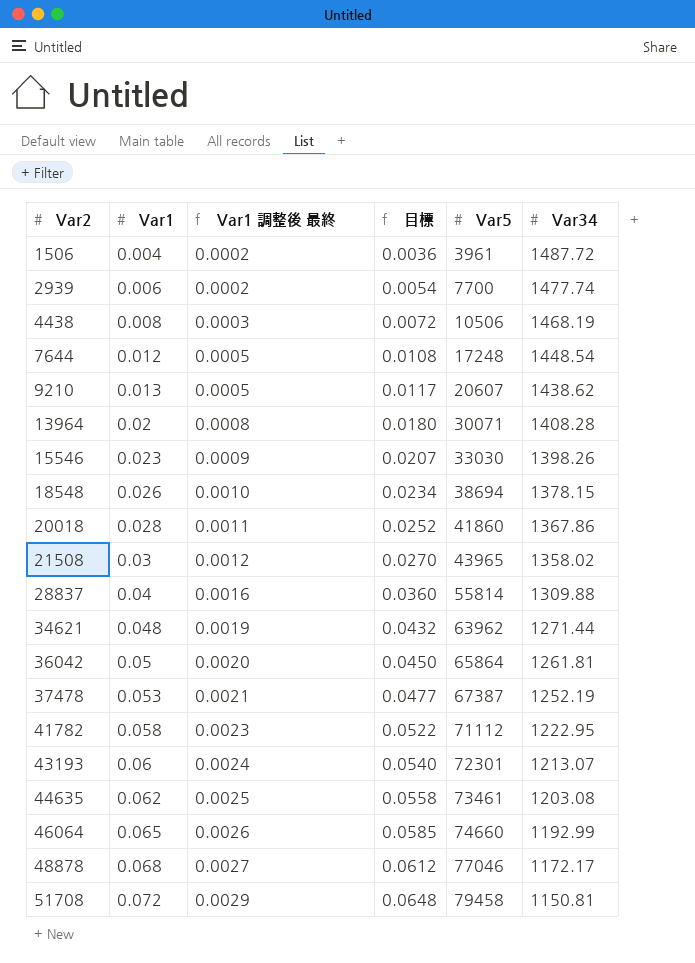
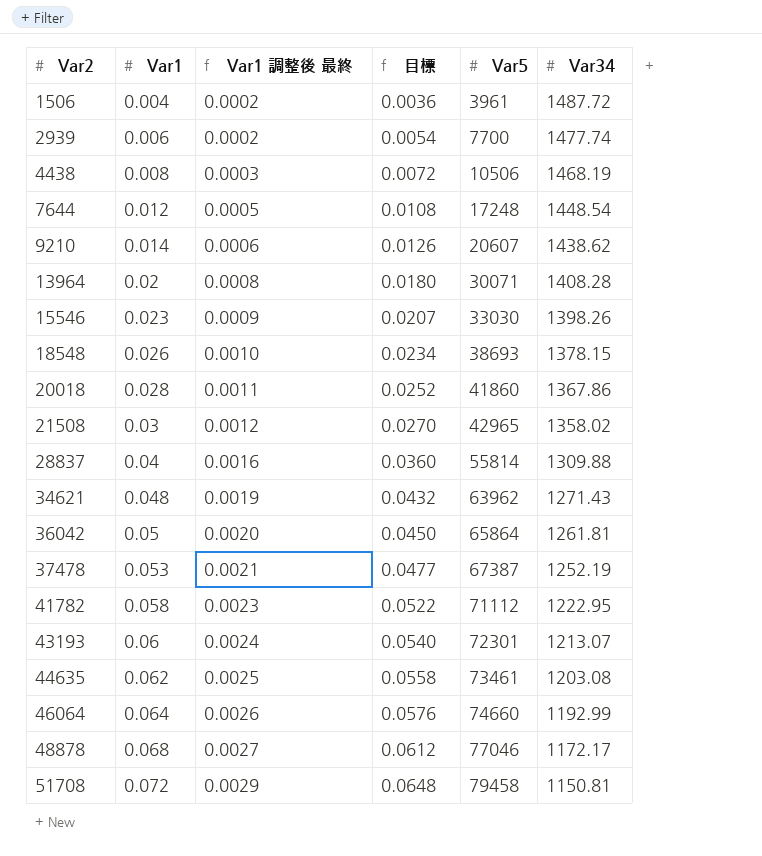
9210 | Var1: 0.013 -> 0.014
9210 | Var1 調整後 最終: 0.0005 -> 0.0006
9210 | 目標: 0.0117 -> 0.0126
18548 | Var5: 38694 -> 38693
21508 | Var5: 43965 -> 42965
34621 | Var34: 1271.44 -> 1271.43
46064 | Var1: 0.065 -> 0.064
46064 | 目標: 0.0585 -> 0.0576

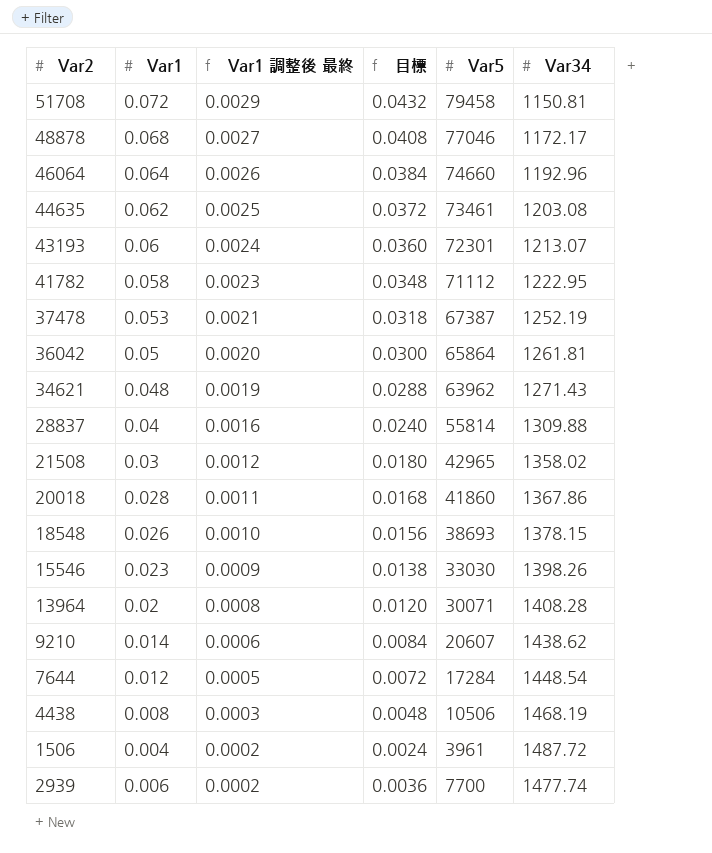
row order: Var2 ascending -> Var1 調整後 最終 descending
column 目標 | formula: [Var1] * 0.9 -> [Var1] * 0.6
46064 | Var34: 1192.99 -> 1192.96
7644 | Var5: 17248 -> 17284

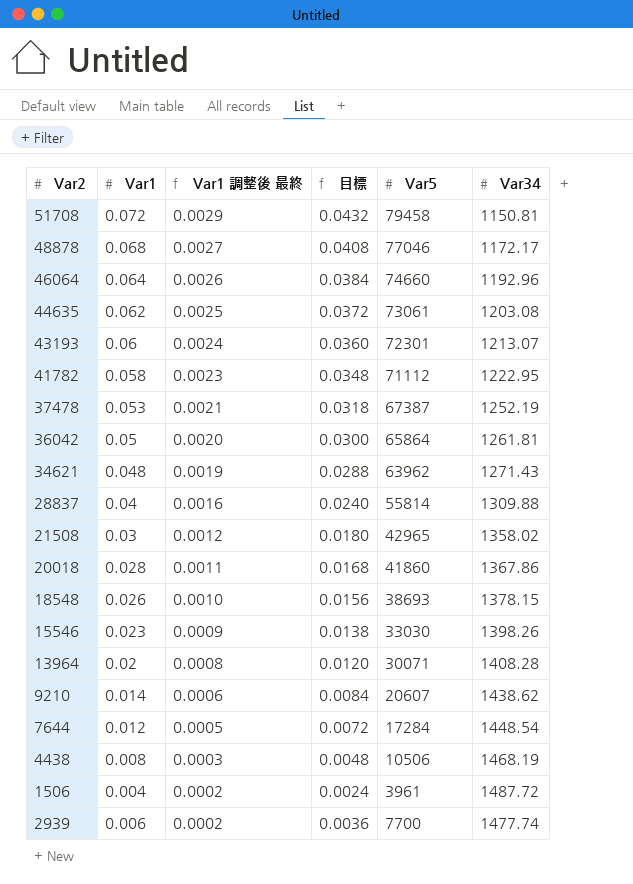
44635 | Var5: 73461 -> 73061

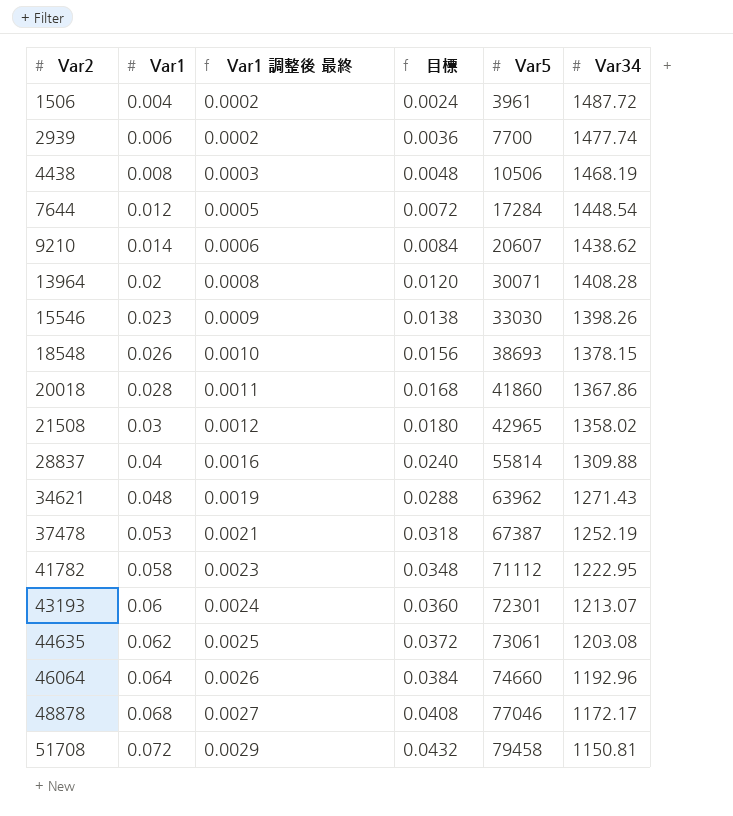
row order: Var1 調整後 最終 descending -> Var2 ascending
row 36042: 0.05 | 0.0020 | 0.0300 | 65864 | 1261.81 -> none

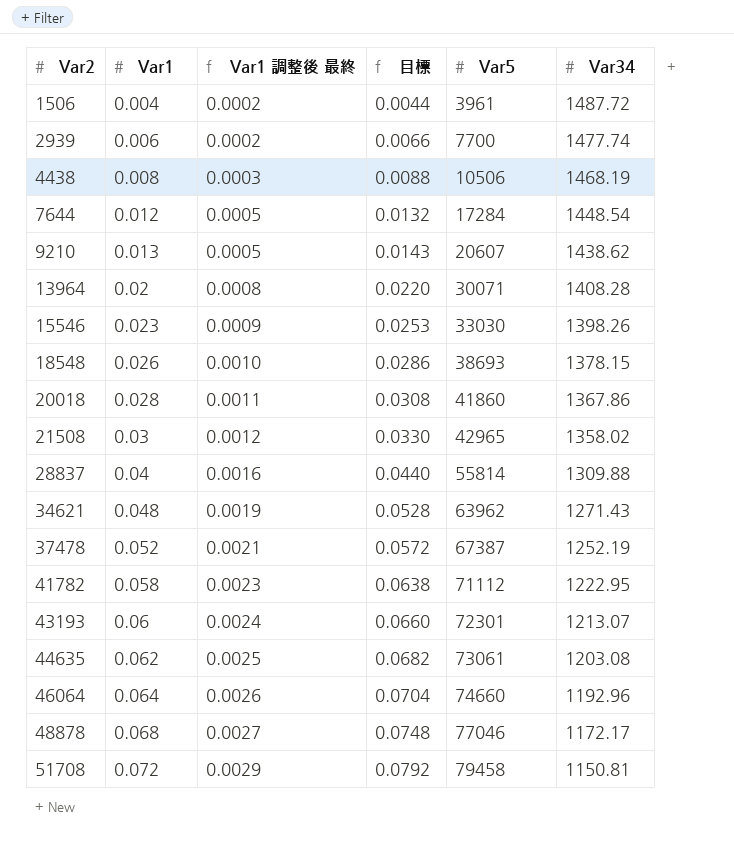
column 目標 | formula: [Var1] * 0.6 -> [Var1] * 1.1
9210 | Var1: 0.014 -> 0.013
9210 | Var1 調整後 最終: 0.0006 -> 0.0005
37478 | Var1: 0.053 -> 0.052

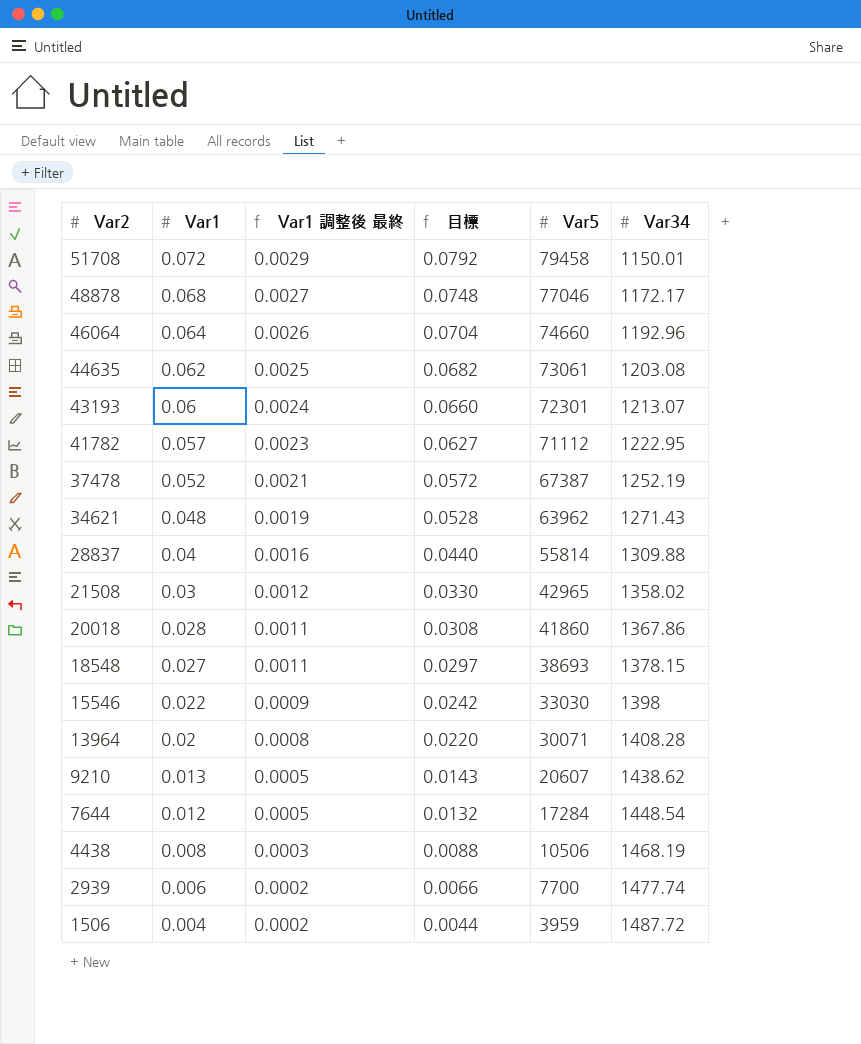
row order: Var2 ascending -> Var2 descending
51708 | Var34: 1150.81 -> 1150.01
41782 | Var1: 0.058 -> 0.057
41782 | 目標: 0.0638 -> 0.0627
18548 | Var1: 0.026 -> 0.027
18548 | Var1 調整後 最終: 0.0010 -> 0.0011
18548 | 目標: 0.0286 -> 0.0297
15546 | Var1: 0.023 -> 0.022
15546 | 目標: 0.0253 -> 0.0242
15546 | Var34: 1398.26 -> 1398
1506 | Var5: 3961 -> 3959

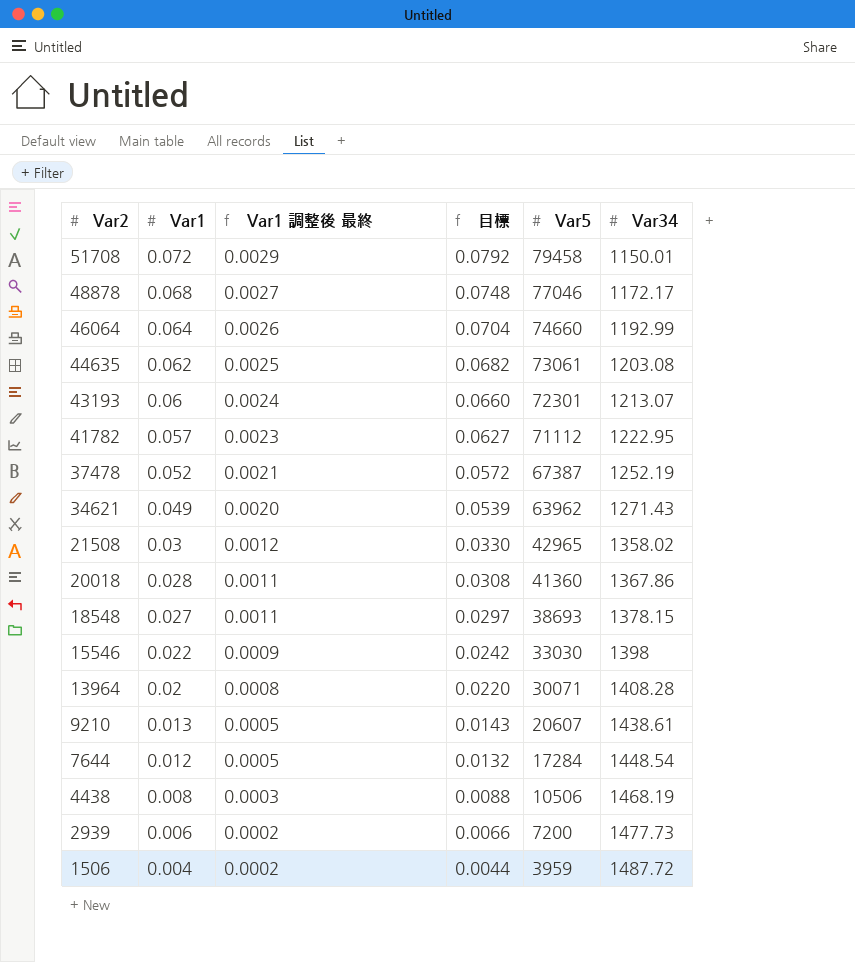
row 28837: 0.04 | 0.0016 | 0.0440 | 55814 | 1309.88 -> none
46064 | Var34: 1192.96 -> 1192.99
34621 | Var1: 0.048 -> 0.049
34621 | Var1 調整後 最終: 0.0019 -> 0.0020
34621 | 目標: 0.0528 -> 0.0539
20018 | Var5: 41860 -> 41360
9210 | Var34: 1438.62 -> 1438.61
2939 | Var5: 7700 -> 7200
2939 | Var34: 1477.74 -> 1477.73

